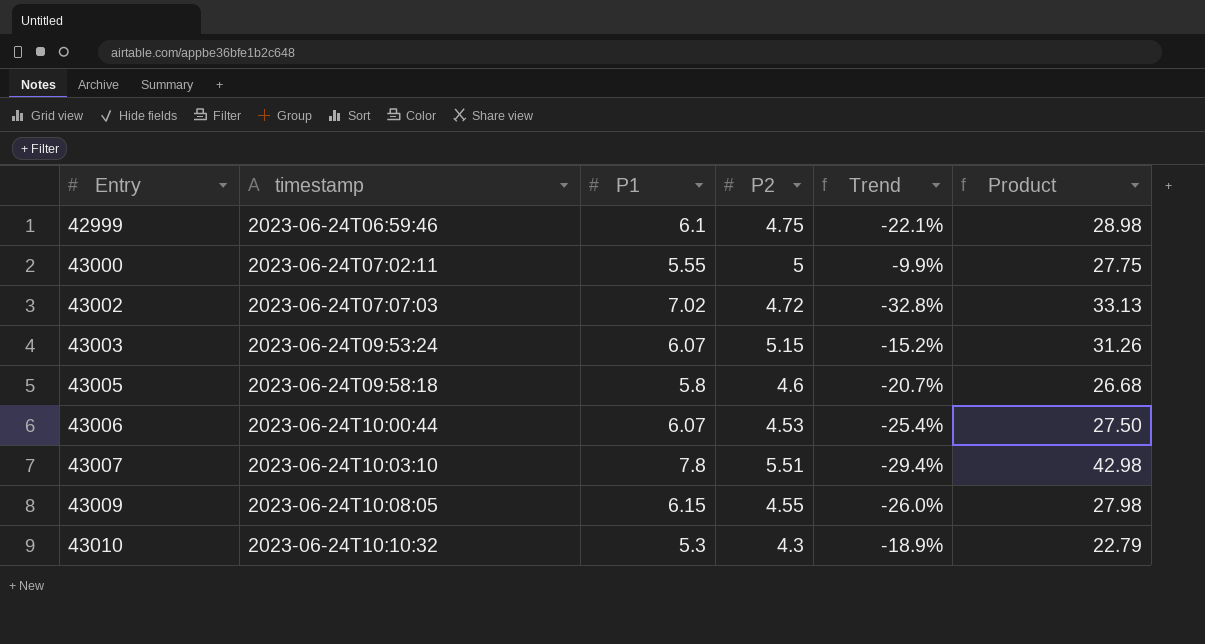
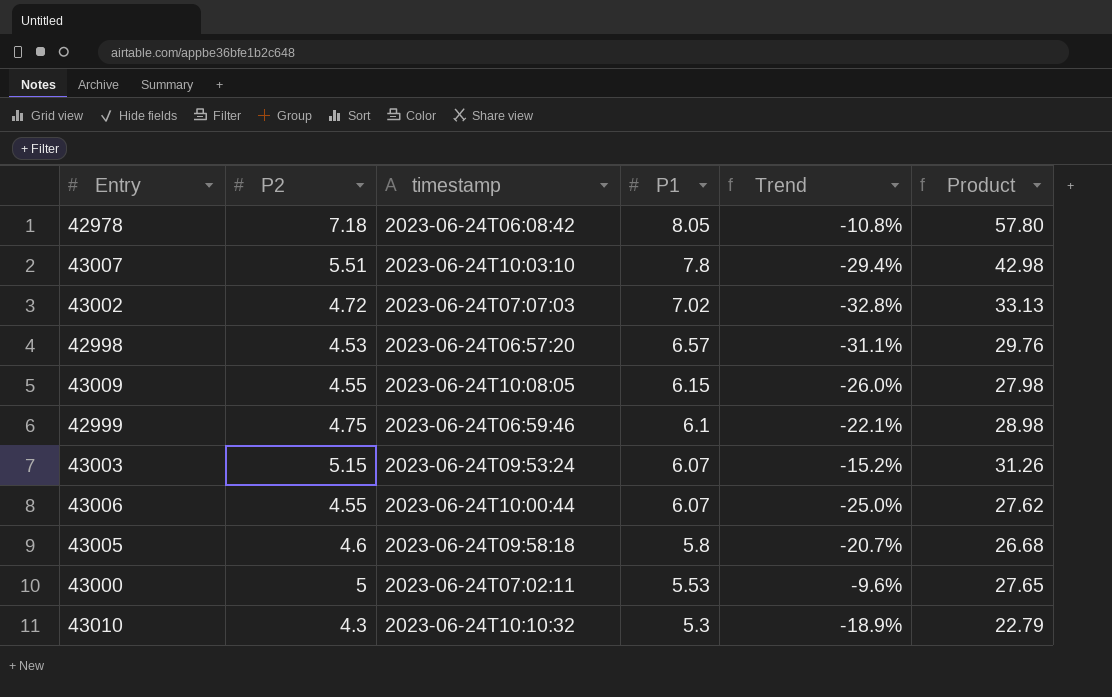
row order: Entry ascending -> P1 descending
column P2 | position: 4 -> 2
row 42978: none -> 7.18 | 2023-06-24T06:08:42 | 8.05 | -10.8% | 57.80
row 42998: none -> 4.53 | 2023-06-24T06:57:20 | 6.57 | -31.1% | 29.76
43006 | P2: 4.53 -> 4.55
43006 | Trend: -25.4% -> -25.0%
43006 | Product: 27.50 -> 27.62
43000 | P1: 5.55 -> 5.53
43000 | Trend: -9.9% -> -9.6%
43000 | Product: 27.75 -> 27.65

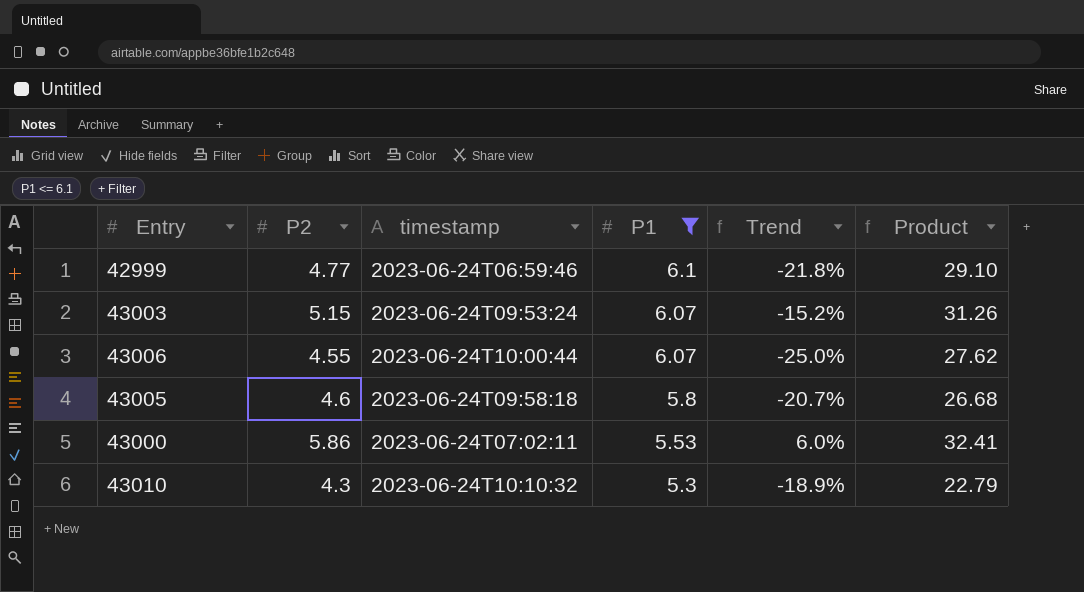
filter: none -> P1 <= 6.1
42999 | P2: 4.75 -> 4.77
42999 | Trend: -22.1% -> -21.8%
42999 | Product: 28.98 -> 29.10
43000 | P2: 5 -> 5.86
43000 | Trend: -9.6% -> 6.0%
43000 | Product: 27.65 -> 32.41

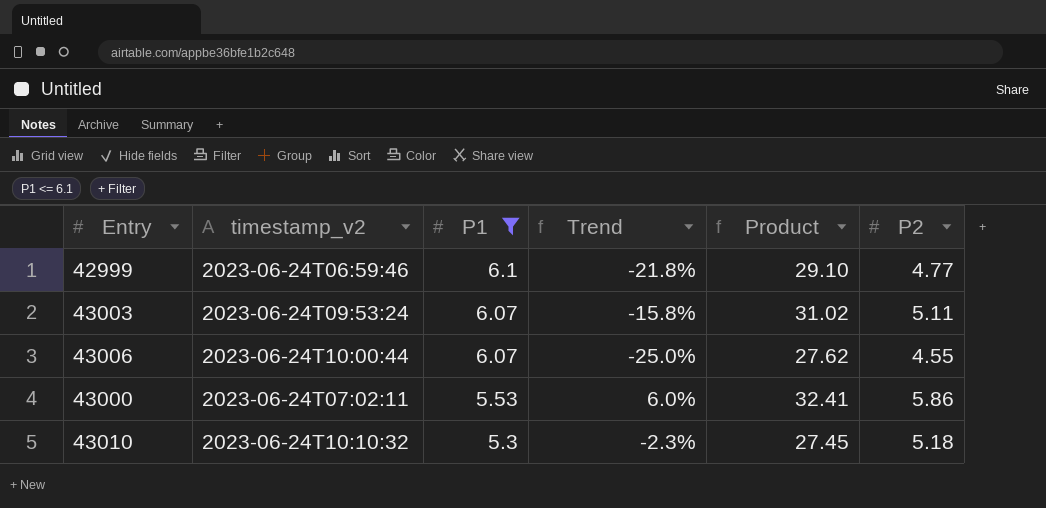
column name: timestamp -> timestamp_v2
column P2 | position: 2 -> 6
row 43005: 4.6 | 2023-06-24T09:58:18 | 5.8 | -20.7% | 26.68 -> none
43003 | Trend: -15.2% -> -15.8%
43003 | Product: 31.26 -> 31.02
43003 | P2: 5.15 -> 5.11
43010 | Trend: -18.9% -> -2.3%
43010 | Product: 22.79 -> 27.45
43010 | P2: 4.3 -> 5.18

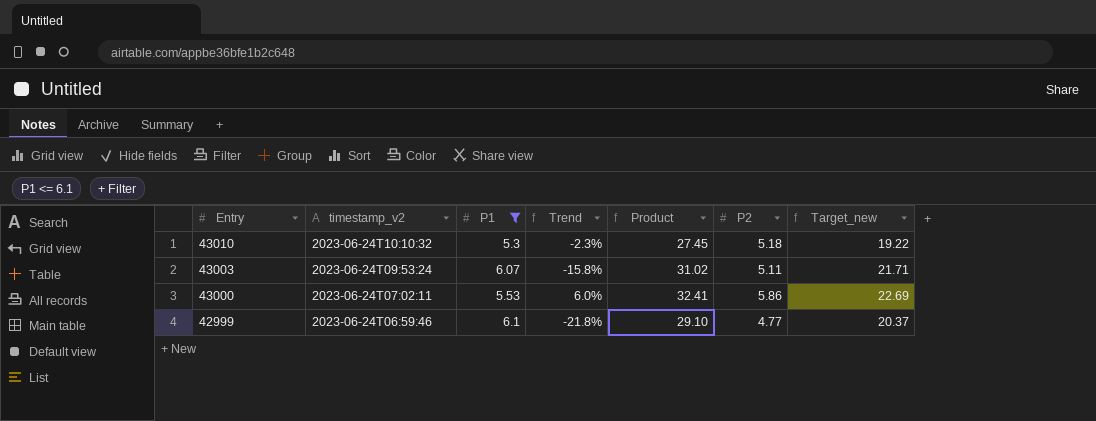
row order: P1 descending -> Entry descending
column Target_new | formula: none -> [Product] * 0.7
row 43006: 2023-06-24T10:00:44 | 6.07 | -25.0% | 27.62 | 4.55 -> none

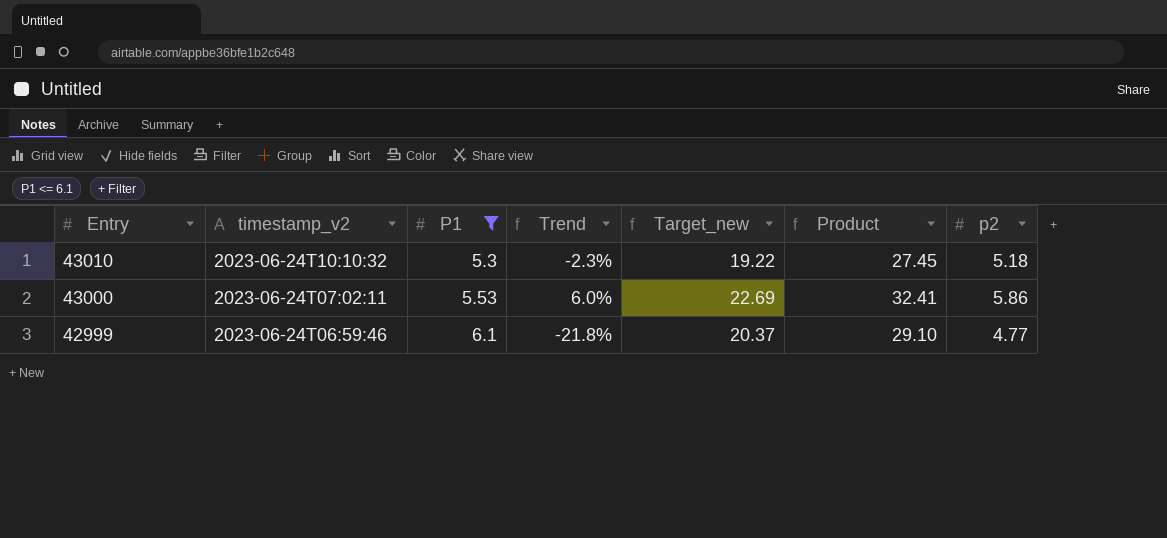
column Target_new | position: 7 -> 5
column name: P2 -> p2
row 43003: 2023-06-24T09:53:24 | 6.07 | -15.8% | 31.02 | 5.11 | 21.71 -> none

